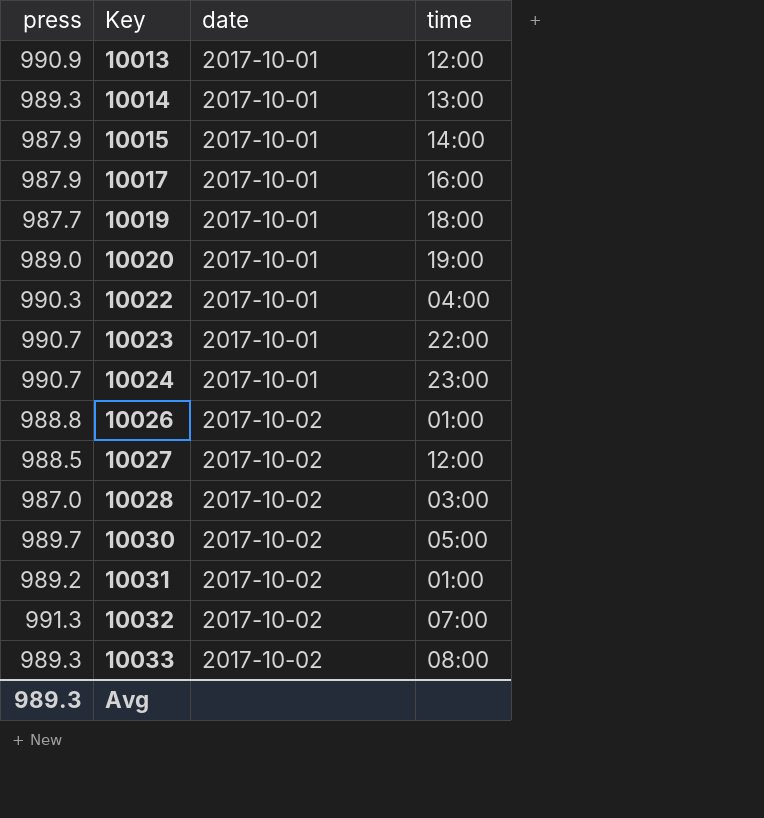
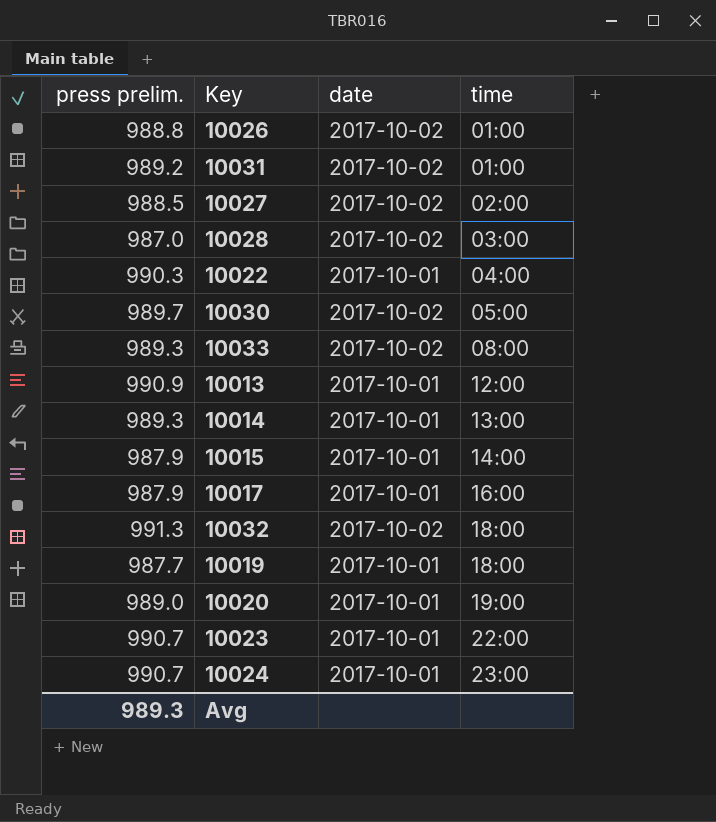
row order: Key ascending -> time ascending
column name: press -> press prelim.
10027 | time: 12:00 -> 02:00
10032 | time: 07:00 -> 18:00

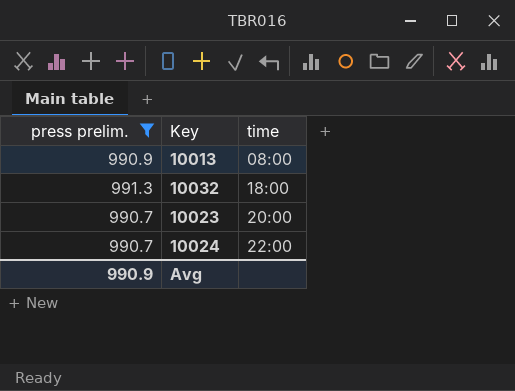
filter: none -> press prelim. >= 990.7
column date | position: 3 -> none
10013 | time: 12:00 -> 08:00
10023 | time: 22:00 -> 20:00
10024 | time: 23:00 -> 22:00
Avg | press prelim.: 989.3 -> 990.9

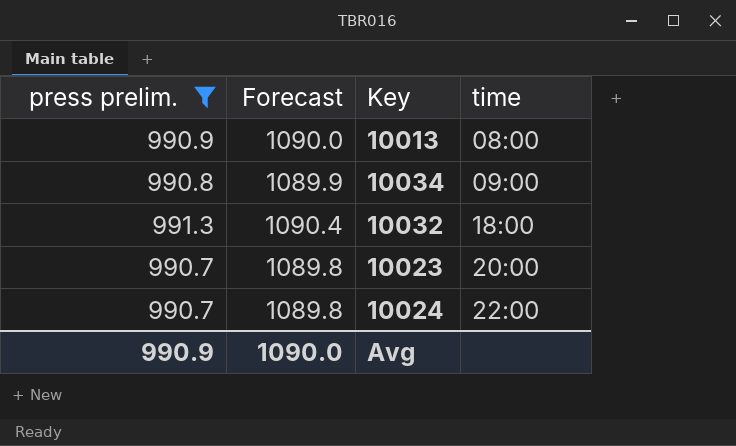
column Forecast | formula: none -> [press prelim.] * 1.1
row 10034: none -> 990.8 | 1089.9 | 09:00

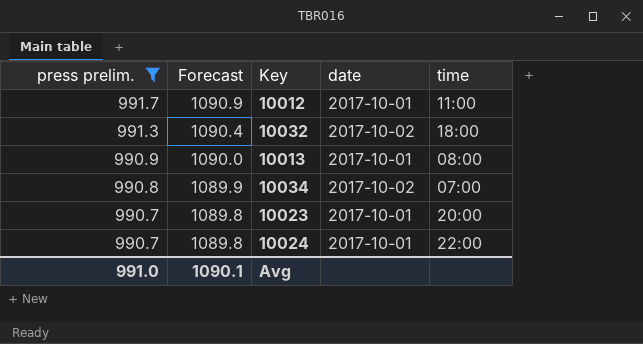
row order: time ascending -> press prelim. descending
column date | position: none -> 4
row 10012: none -> 991.7 | 1090.9 | 2017-10-01 | 11:00
10034 | time: 09:00 -> 07:00
Avg | press prelim.: 990.9 -> 991.0
Avg | Forecast: 1090.0 -> 1090.1

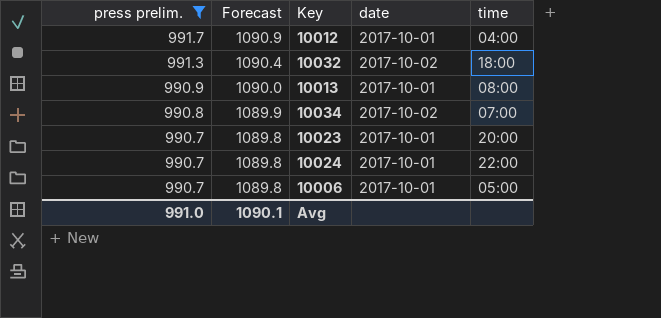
10012 | time: 11:00 -> 04:00
row 10006: none -> 990.7 | 1089.8 | 2017-10-01 | 05:00

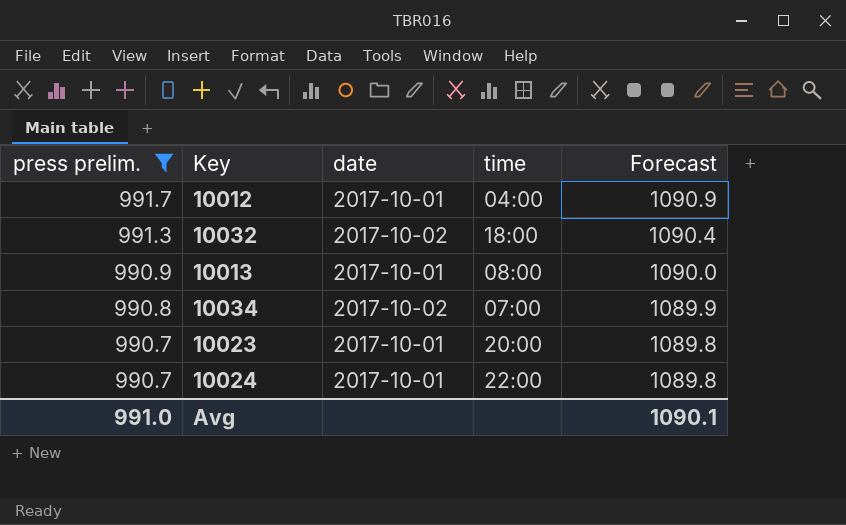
column Forecast | position: 2 -> 5
row 10006: 990.7 | 1089.8 | 2017-10-01 | 05:00 -> none

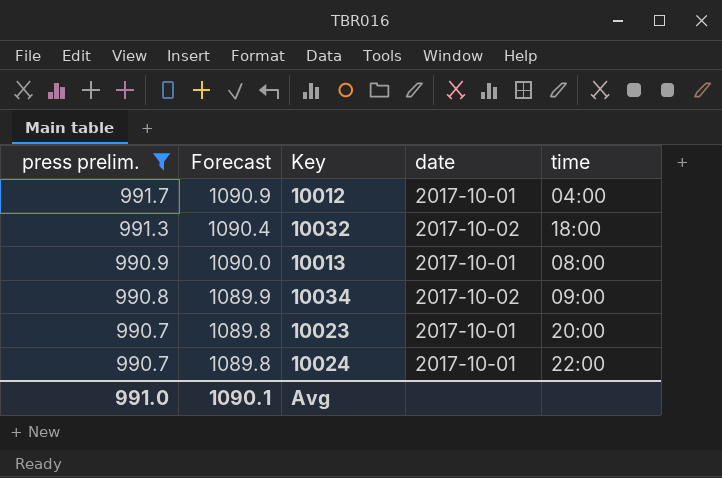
column Forecast | position: 5 -> 2
10034 | time: 07:00 -> 09:00

